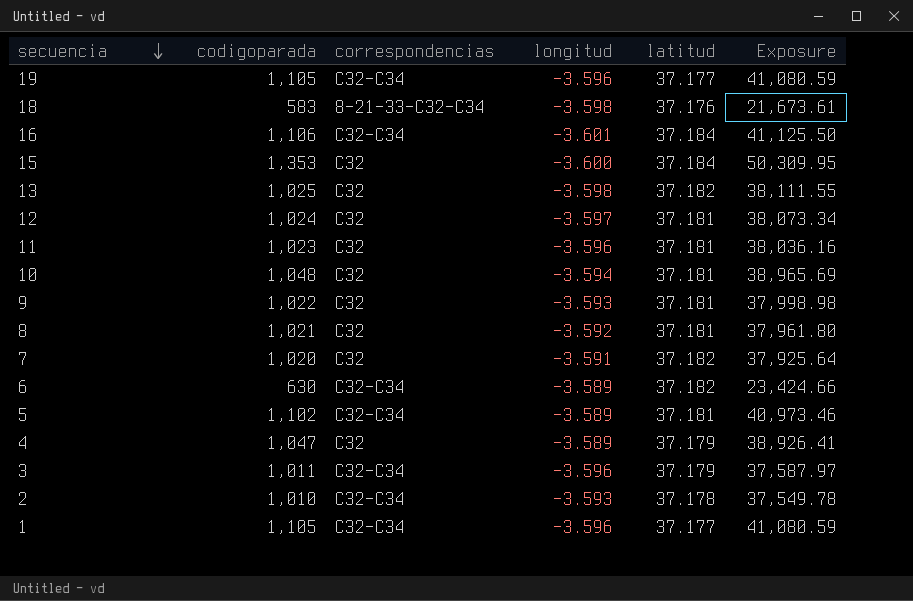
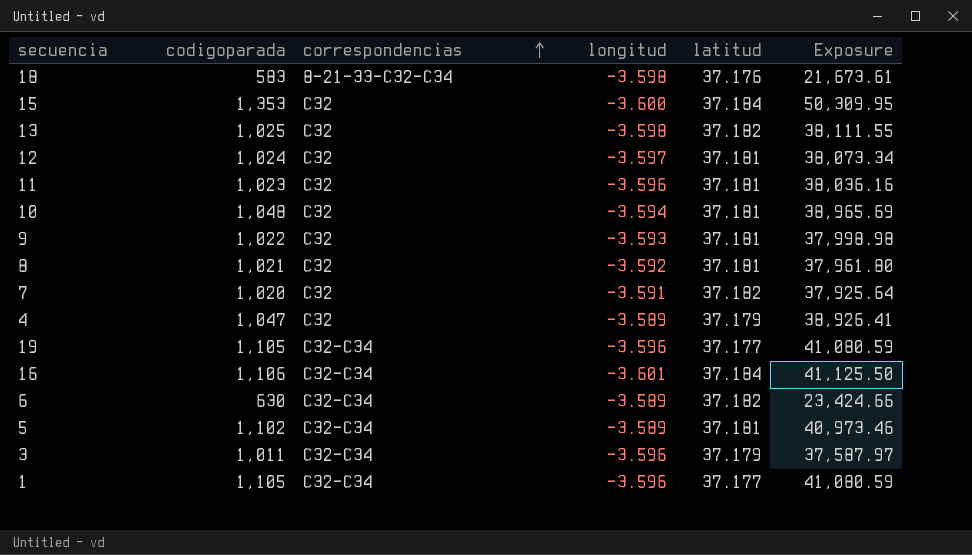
row order: secuencia descending -> correspondencias ascending
row 2: 1,010 | C32-C34 | -3.593 | 37.178 | 37,549.78 -> none

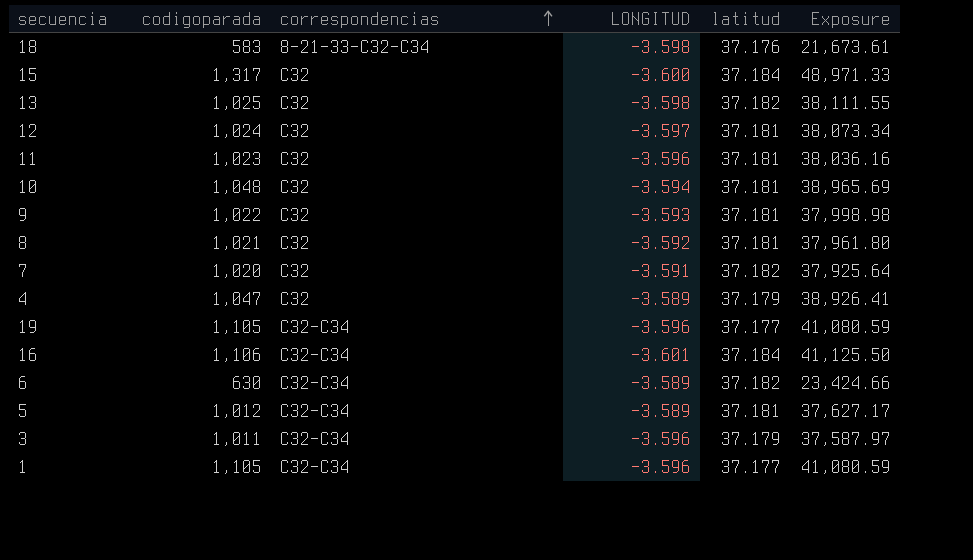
column name: longitud -> LONGITUD
15 | codigoparada: 1,353 -> 1,317
15 | Exposure: 50,309.95 -> 48,971.33
5 | codigoparada: 1,102 -> 1,012
5 | Exposure: 40,973.46 -> 37,627.17

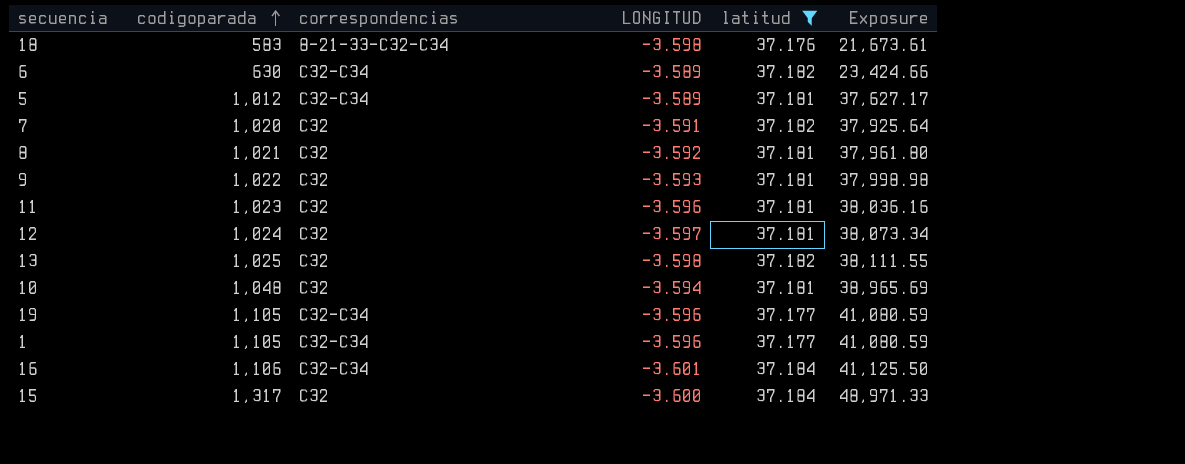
filter: none -> latitud != 37.179
row order: correspondencias ascending -> codigoparada ascending

